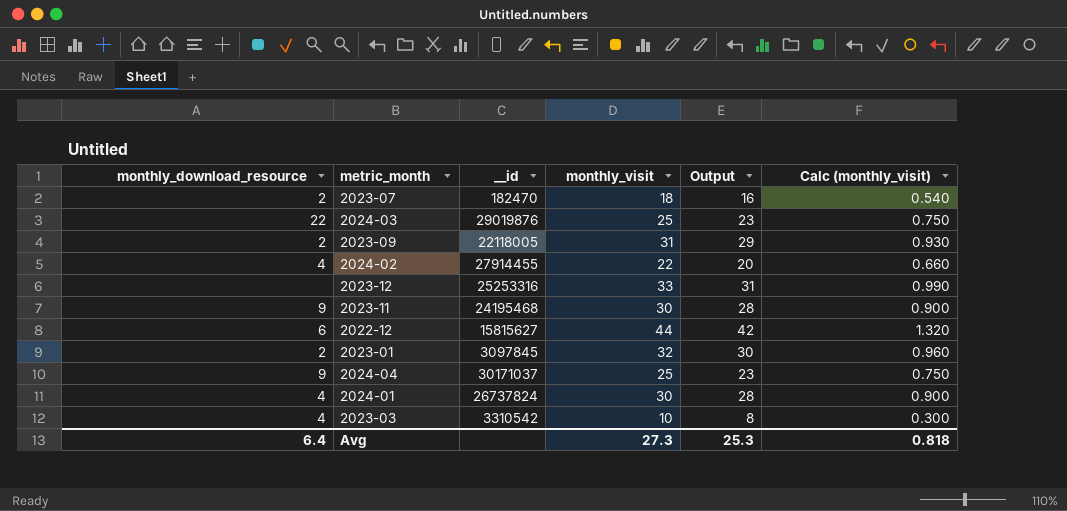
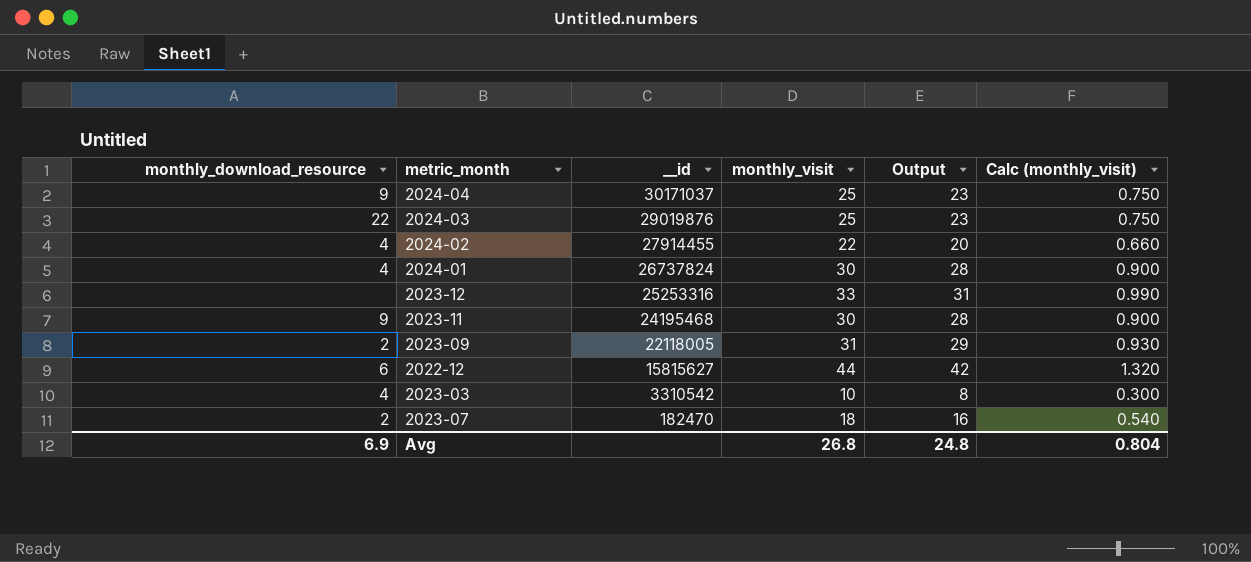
row order: none -> __id descending
row 2023-01: 2 | 3097845 | 32 | 30 | 0.960 -> none
Avg | monthly_download_resource: 6.4 -> 6.9
Avg | monthly_visit: 27.3 -> 26.8
Avg | Output: 25.3 -> 24.8
Avg | Calc (monthly_visit): 0.818 -> 0.804

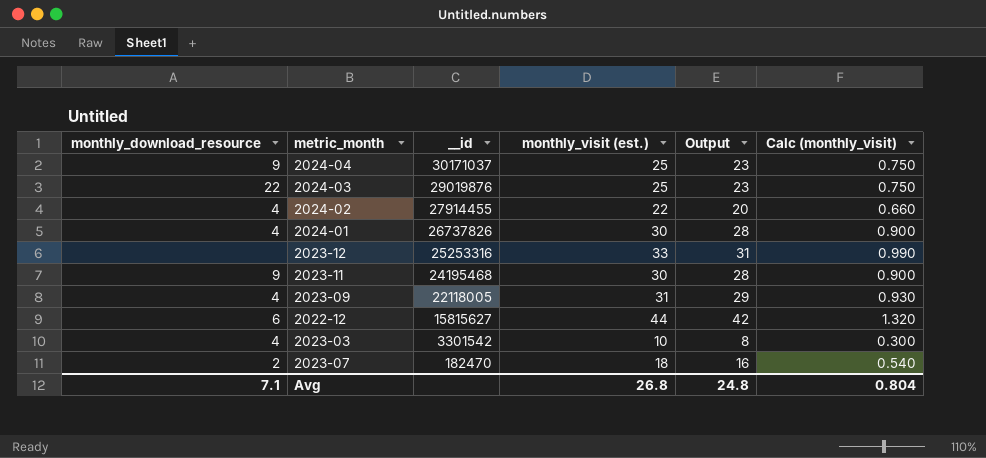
column name: monthly_visit -> monthly_visit (est.)
2024-01 | __id: 26737824 -> 26737826
2023-09 | monthly_download_resource: 2 -> 4
2023-03 | __id: 3310542 -> 3301542
Avg | monthly_download_resource: 6.9 -> 7.1

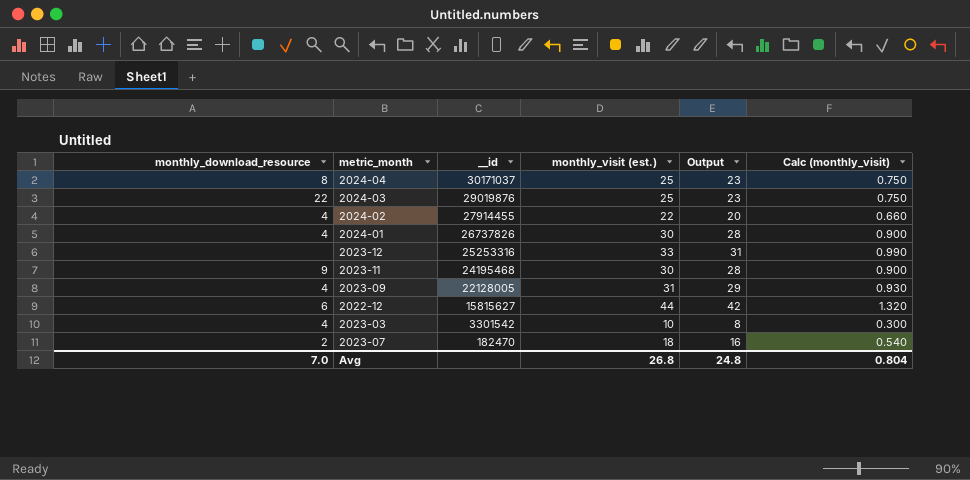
2024-04 | monthly_download_resource: 9 -> 8
2023-09 | __id: 22118005 -> 22128005
Avg | monthly_download_resource: 7.1 -> 7.0

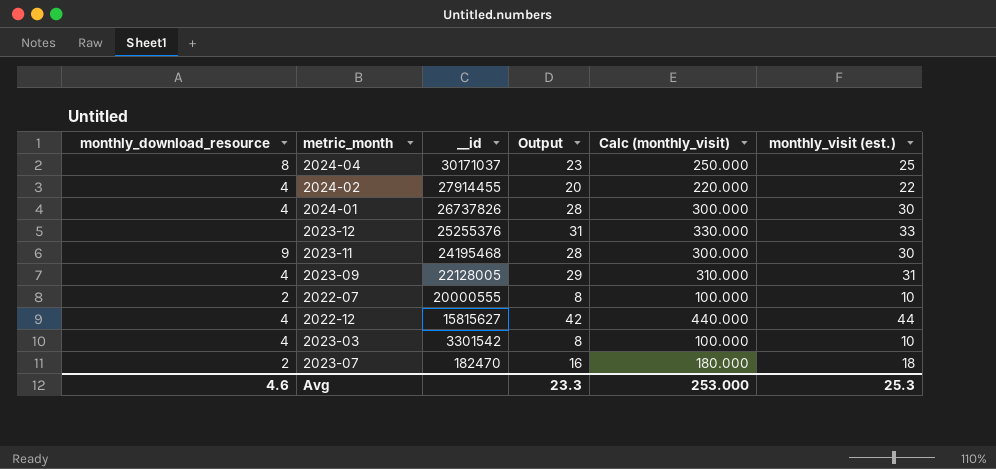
column Calc (monthly_visit) | formula: [monthly_visit (est.)] * 0.03 -> [monthly_visit (est.)] * 10
column monthly_visit (est.) | position: 4 -> 6
row 2024-03: 22 | 29019876 | 25 | 23 | 0.750 -> none
2023-12 | __id: 25253316 -> 25255376
row 2022-07: none -> 2 | 20000555 | 8 | 100.000 | 10
2022-12 | monthly_download_resource: 6 -> 4
Avg | monthly_download_resource: 7.0 -> 4.6
Avg | Output: 24.8 -> 23.3
Avg | Calc (monthly_visit): 0.804 -> 253.000
Avg | monthly_visit (est.): 26.8 -> 25.3

